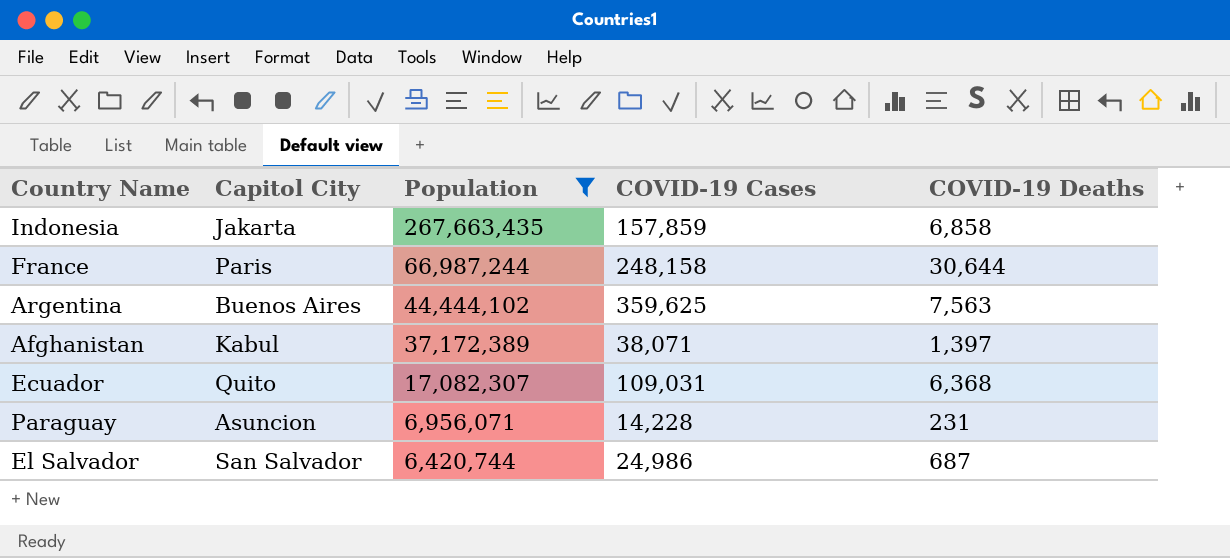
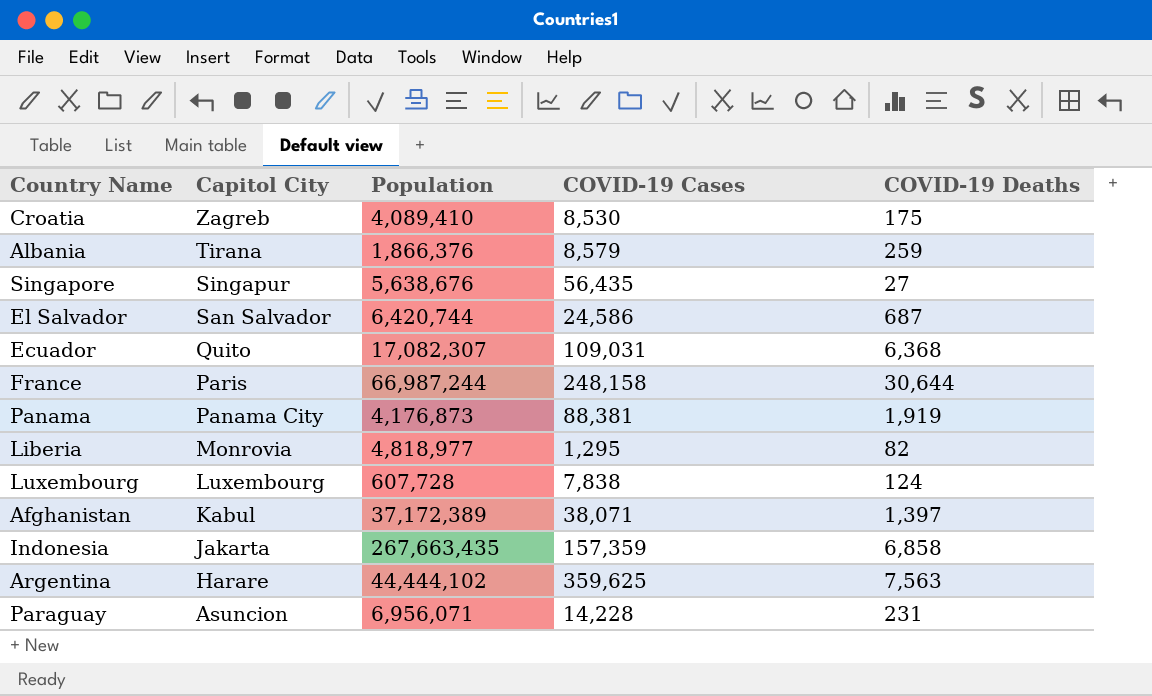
filter: Population >= 6,420,744 -> none
row order: Population descending -> Capitol City descending
El Salvador | COVID-19 Cases: 24,986 -> 24,586
Indonesia | COVID-19 Cases: 157,859 -> 157,359
Argentina | Capitol City: Buenos Aires -> Harare

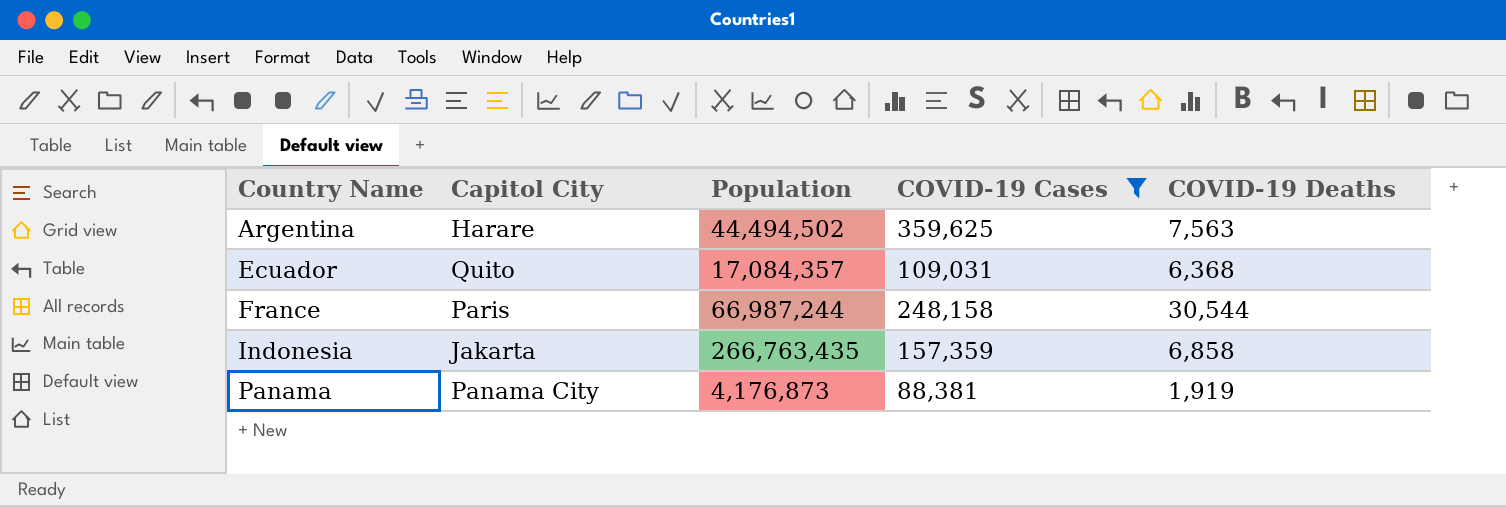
filter: none -> COVID-19 Cases >= 88,381
row order: Capitol City descending -> Country Name ascending
Argentina | Population: 44,444,102 -> 44,494,502
Ecuador | Population: 17,082,307 -> 17,084,357
France | COVID-19 Deaths: 30,644 -> 30,544
Indonesia | Population: 267,663,435 -> 266,763,435

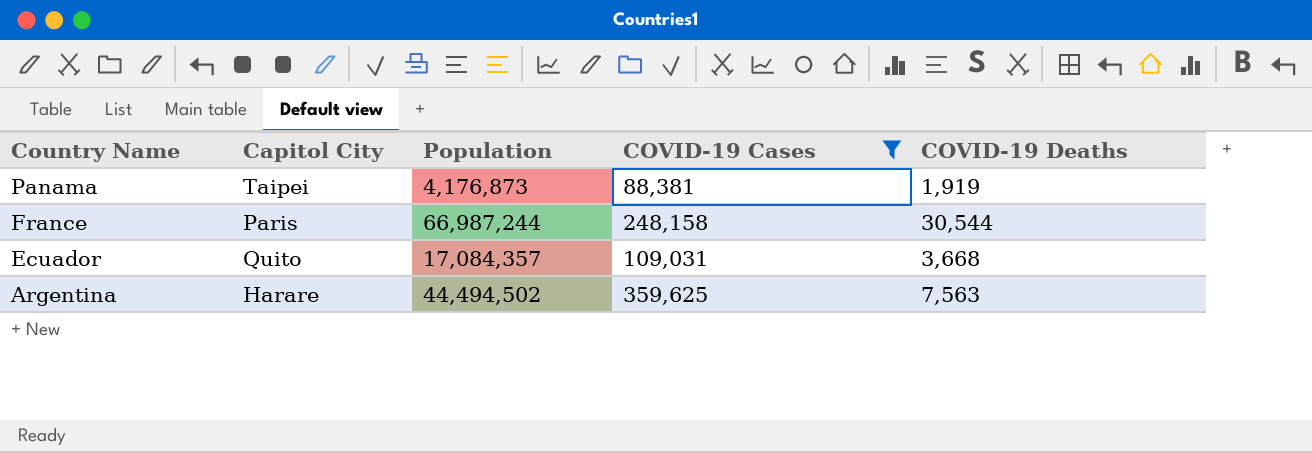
row order: Country Name ascending -> Country Name descending
row Indonesia: Jakarta | 266,763,435 | 157,359 | 6,858 -> none
Panama | Capitol City: Panama City -> Taipei
Ecuador | COVID-19 Deaths: 6,368 -> 3,668

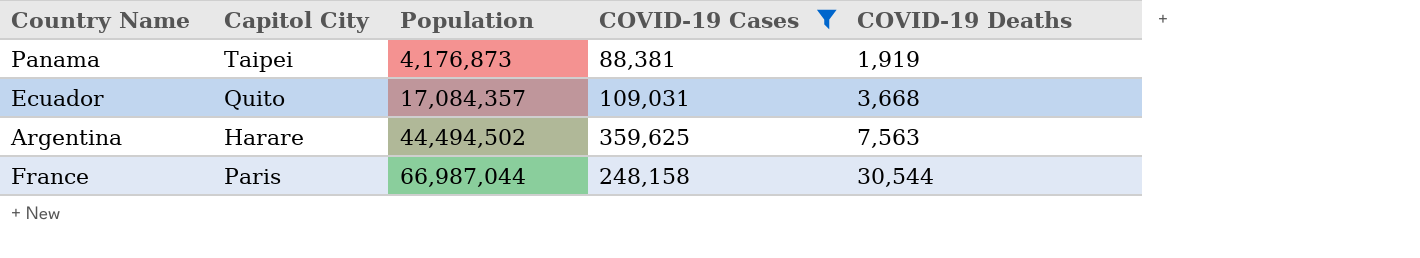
row order: Country Name descending -> Population ascending
France | Population: 66,987,244 -> 66,987,044

